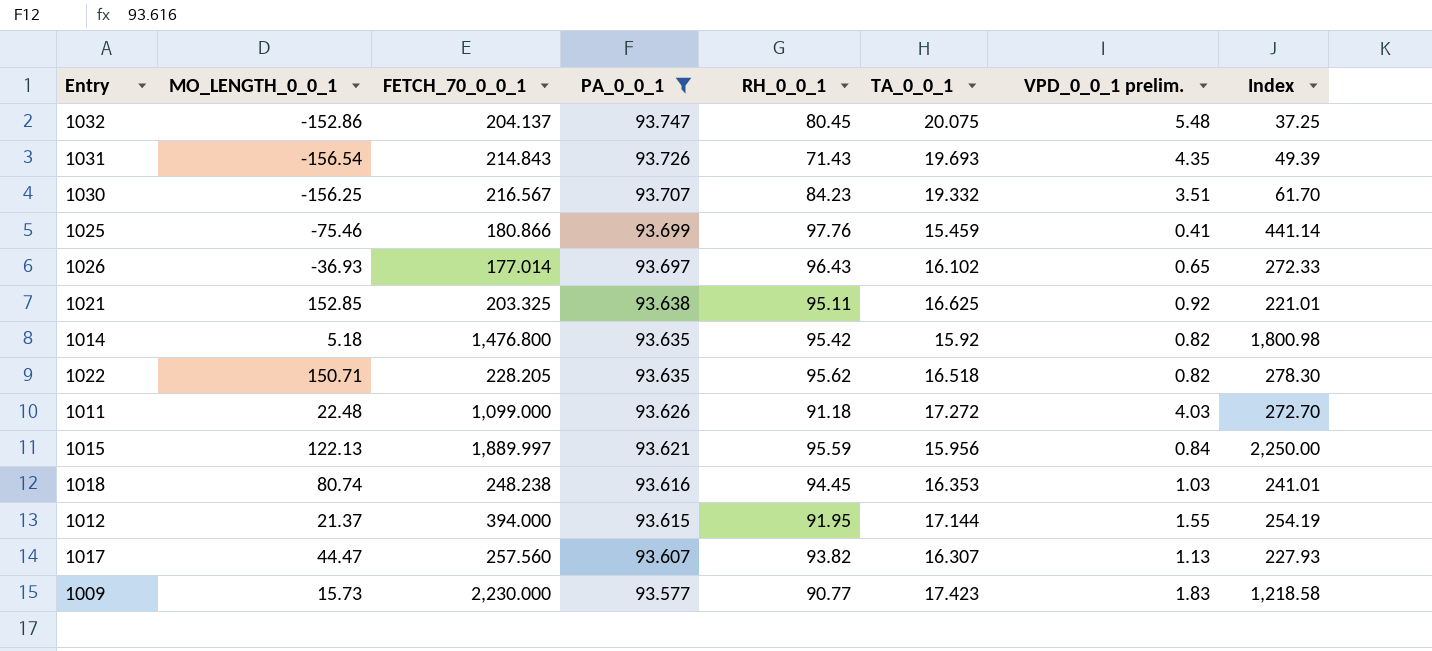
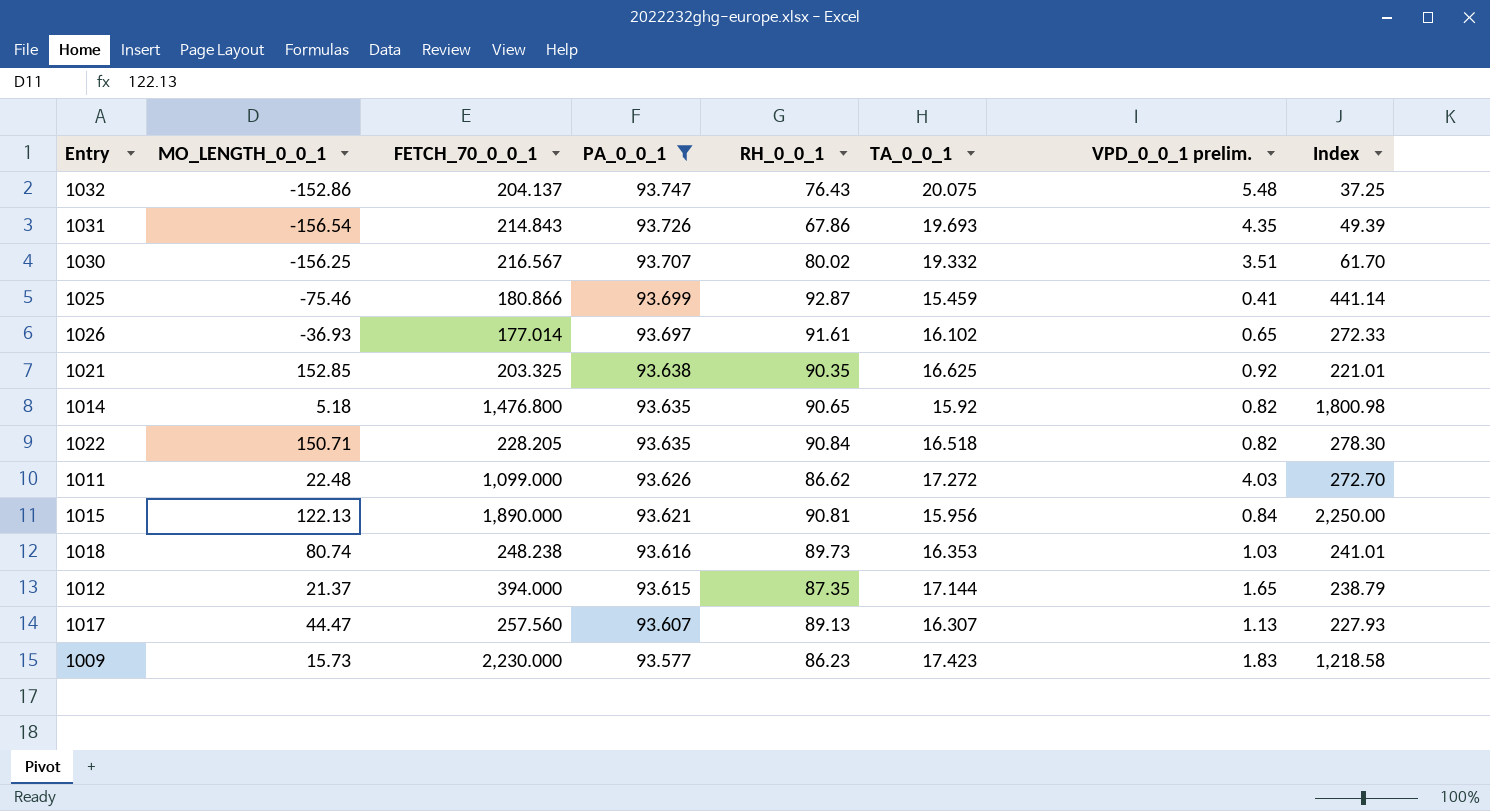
1032 | RH_0_0_1: 80.45 -> 76.43
1031 | RH_0_0_1: 71.43 -> 67.86
1030 | RH_0_0_1: 84.23 -> 80.02
1025 | RH_0_0_1: 97.76 -> 92.87
1026 | RH_0_0_1: 96.43 -> 91.61
1021 | RH_0_0_1: 95.11 -> 90.35
1014 | RH_0_0_1: 95.42 -> 90.65
1022 | RH_0_0_1: 95.62 -> 90.84
1011 | RH_0_0_1: 91.18 -> 86.62
1015 | FETCH_70_0_0_1: 1,889.997 -> 1,890.000
1015 | RH_0_0_1: 95.59 -> 90.81
1018 | RH_0_0_1: 94.45 -> 89.73
1012 | RH_0_0_1: 91.95 -> 87.35
1012 | VPD_0_0_1 prelim.: 1.55 -> 1.65
1012 | Index: 254.19 -> 238.79
1017 | RH_0_0_1: 93.82 -> 89.13
1009 | RH_0_0_1: 90.77 -> 86.23

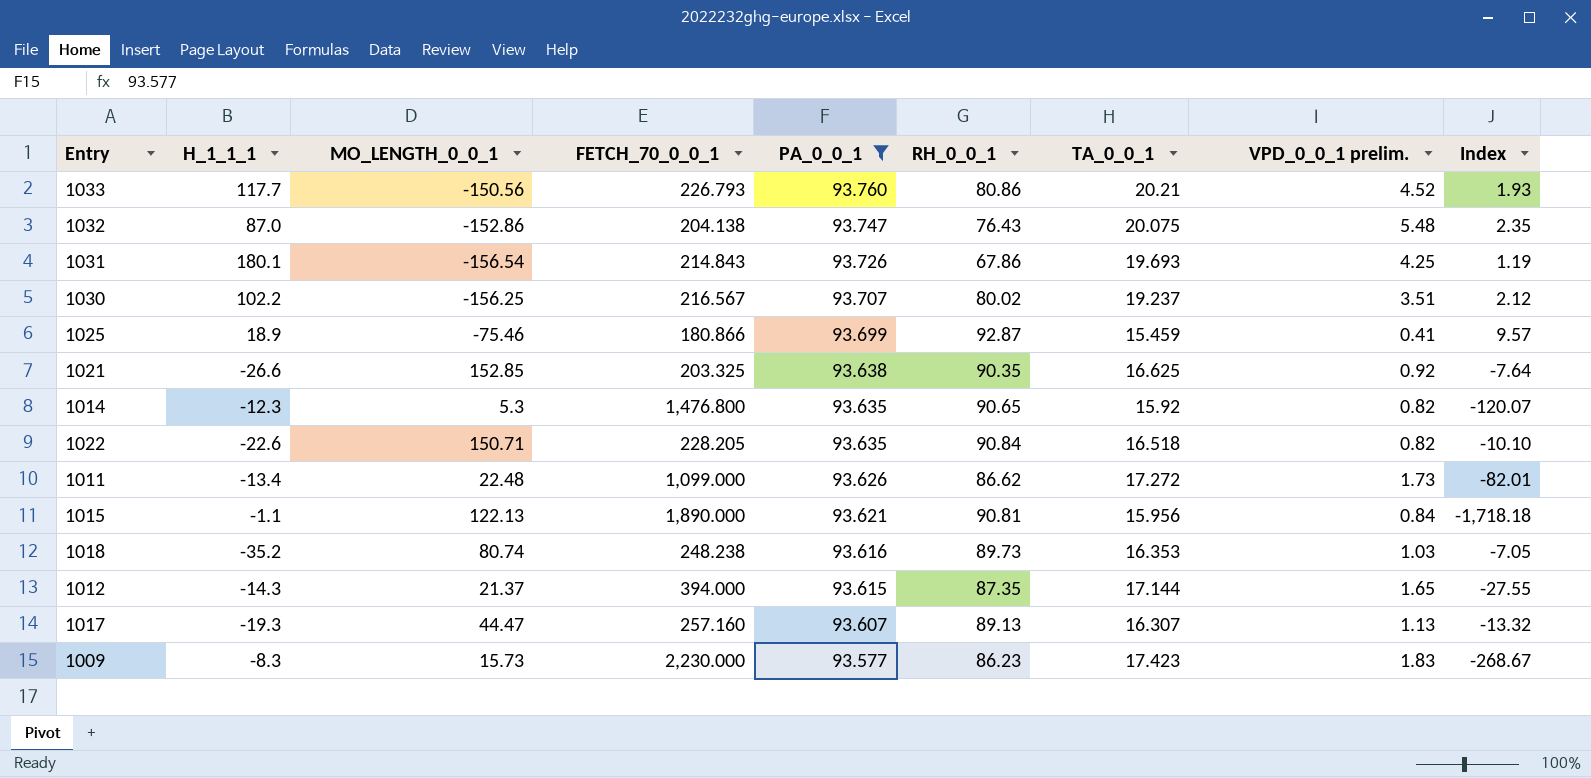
column H_1_1_1 | position: none -> 2
column Index | formula: [FETCH_70_0_0_1] / [VPD_0_0_1 prelim.] -> [FETCH_70_0_0_1] / [H_1_1_1]
row 1026: -36.93 | 177.014 | 93.697 | 91.61 | 16.102 | 0.65 | 272.33 -> none
row 1033: none -> 117.7 | -150.56 | 226.793 | 93.760 | 80.86 | 20.21 | 4.52 | 1.93
1032 | FETCH_70_0_0_1: 204.137 -> 204.138
1031 | VPD_0_0_1 prelim.: 4.35 -> 4.25
1030 | TA_0_0_1: 19.332 -> 19.237
1014 | MO_LENGTH_0_0_1: 5.18 -> 5.3
1011 | VPD_0_0_1 prelim.: 4.03 -> 1.73
1017 | FETCH_70_0_0_1: 257.560 -> 257.160

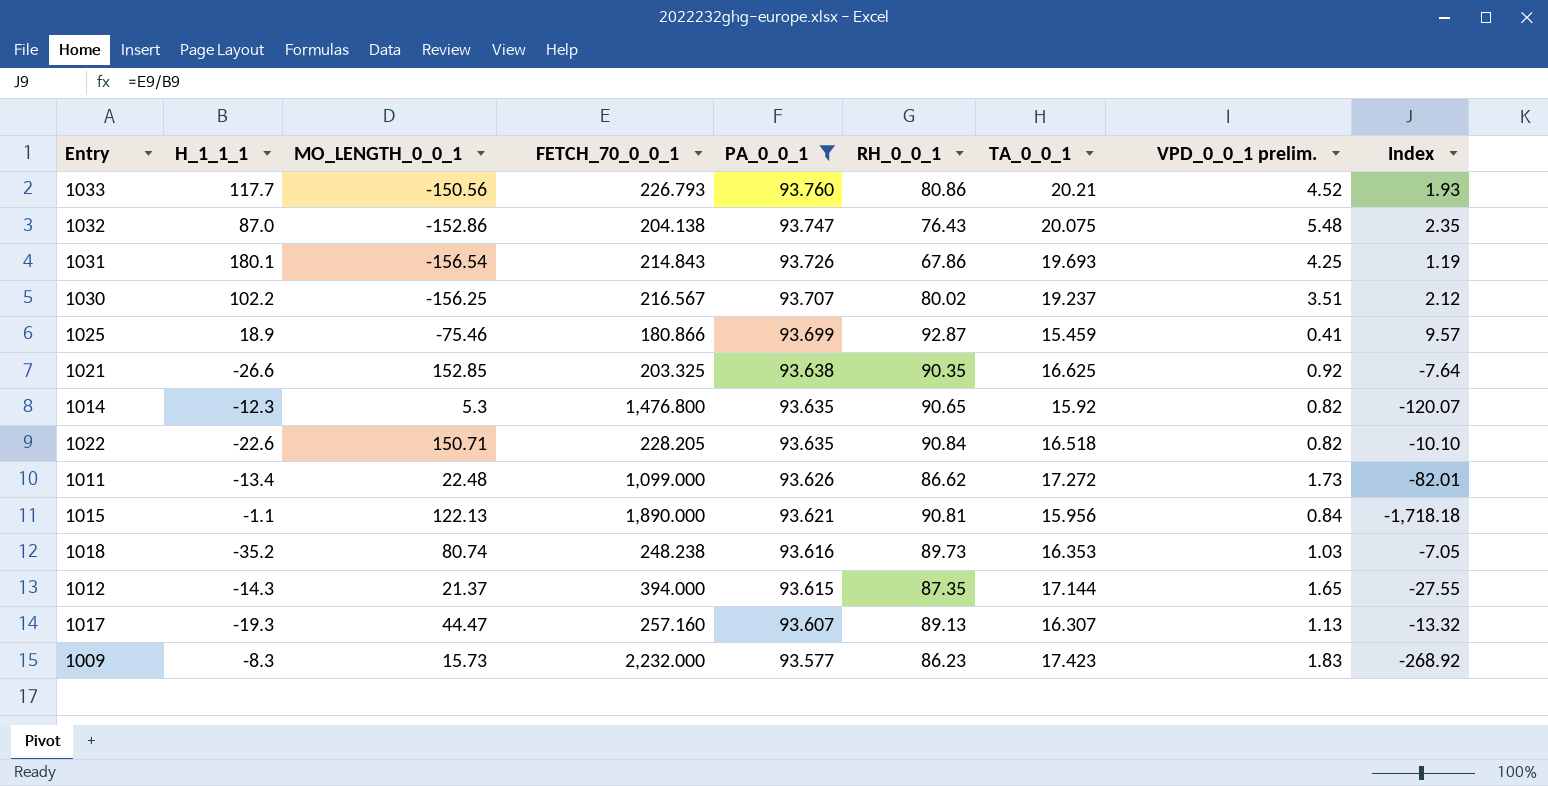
1009 | FETCH_70_0_0_1: 2,230.000 -> 2,232.000
1009 | Index: -268.67 -> -268.92

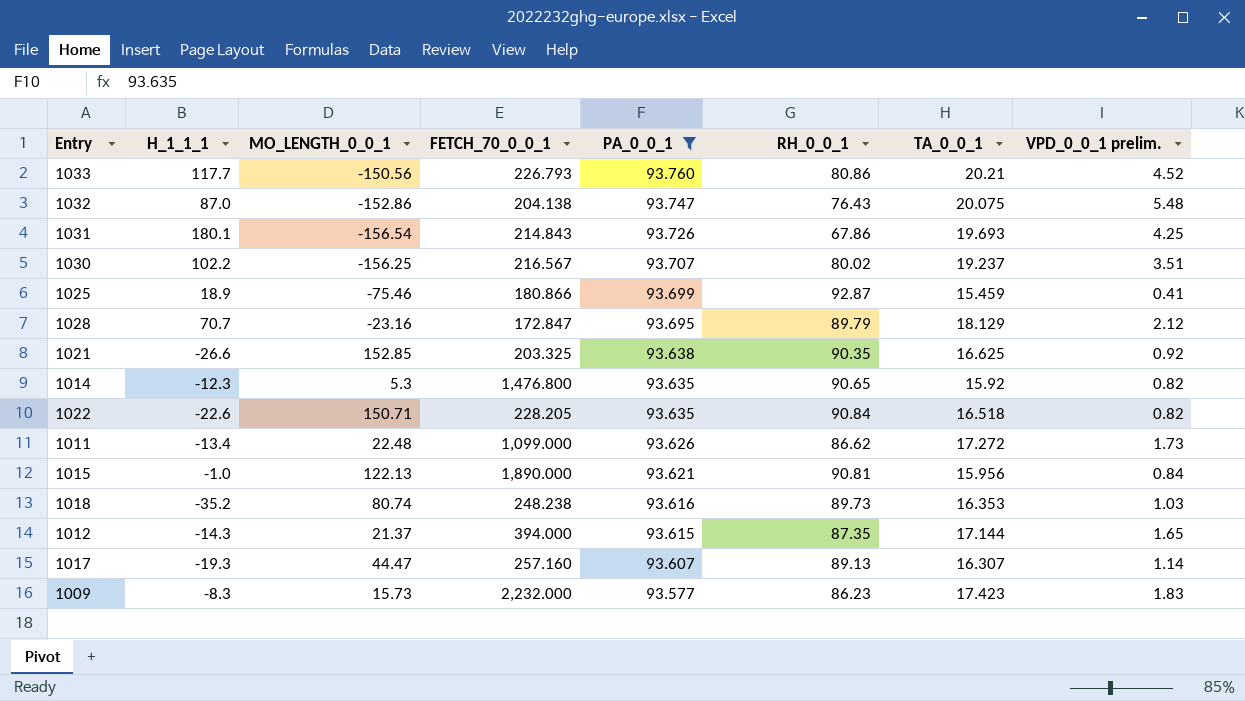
column Index | formula: [FETCH_70_0_0_1] / [H_1_1_1] -> none
row 1028: none -> 70.7 | -23.16 | 172.847 | 93.695 | 89.79 | 18.129 | 2.12
1015 | H_1_1_1: -1.1 -> -1.0
1017 | VPD_0_0_1 prelim.: 1.13 -> 1.14

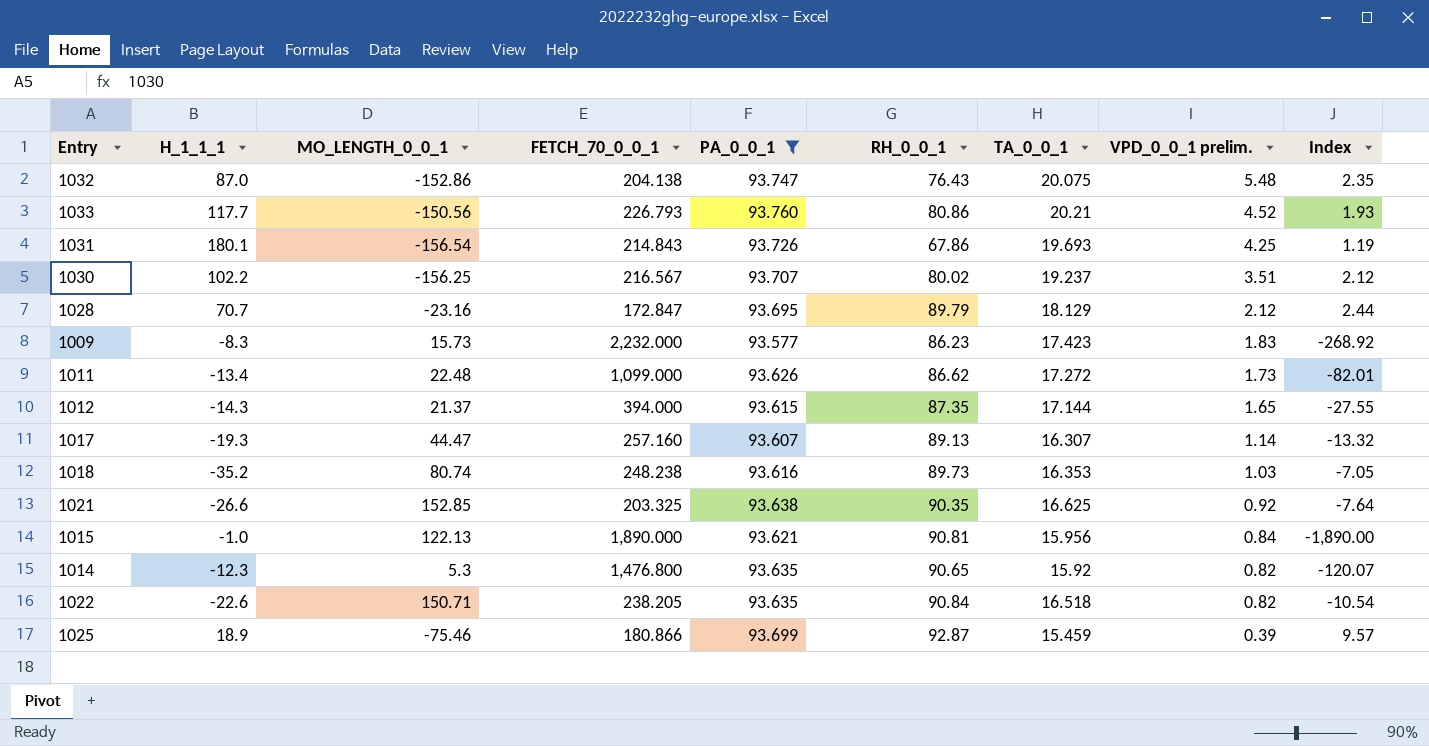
row order: PA_0_0_1 descending -> VPD_0_0_1 prelim. descending
column Index | formula: none -> [FETCH_70_0_0_1] / [H_1_1_1]
1022 | FETCH_70_0_0_1: 228.205 -> 238.205
1025 | VPD_0_0_1 prelim.: 0.41 -> 0.39

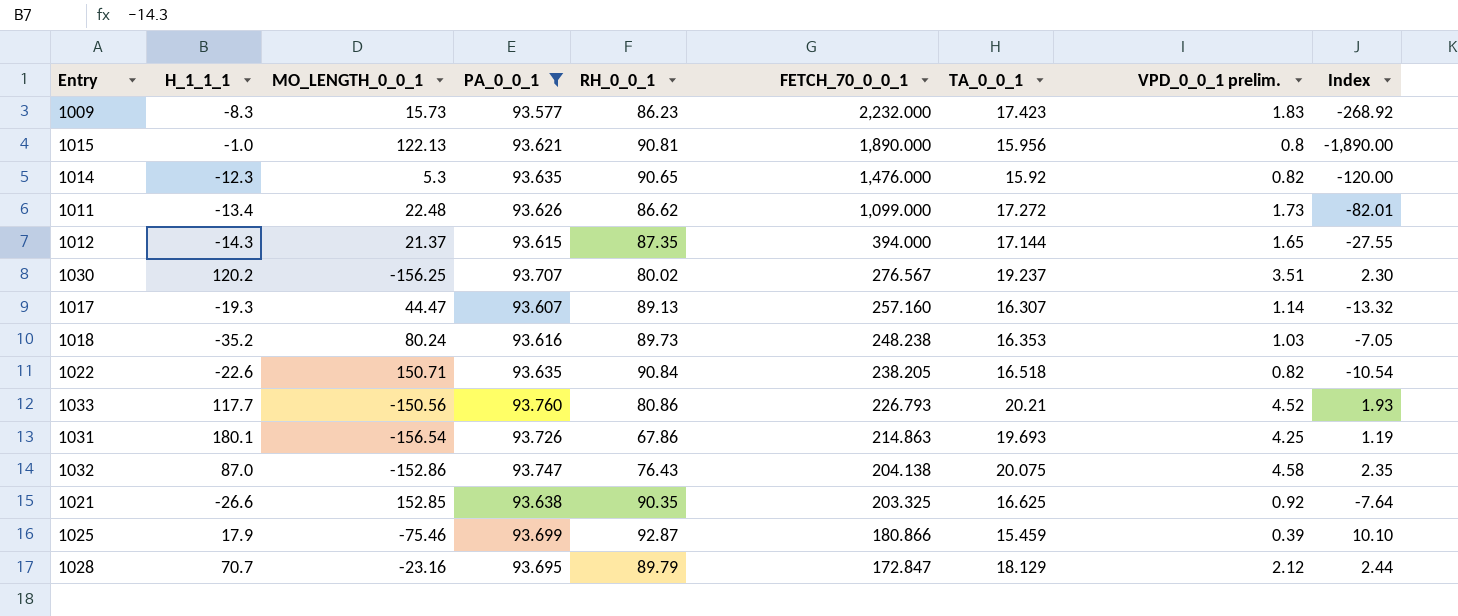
row order: VPD_0_0_1 prelim. descending -> FETCH_70_0_0_1 descending
column FETCH_70_0_0_1 | position: 4 -> 6
1015 | VPD_0_0_1 prelim.: 0.84 -> 0.8
1014 | FETCH_70_0_0_1: 1,476.800 -> 1,476.000
1014 | Index: -120.07 -> -120.00
1030 | H_1_1_1: 102.2 -> 120.2
1030 | FETCH_70_0_0_1: 216.567 -> 276.567
1030 | Index: 2.12 -> 2.30
1018 | MO_LENGTH_0_0_1: 80.74 -> 80.24
1031 | FETCH_70_0_0_1: 214.843 -> 214.863
1032 | VPD_0_0_1 prelim.: 5.48 -> 4.58
1025 | H_1_1_1: 18.9 -> 17.9
1025 | Index: 9.57 -> 10.10

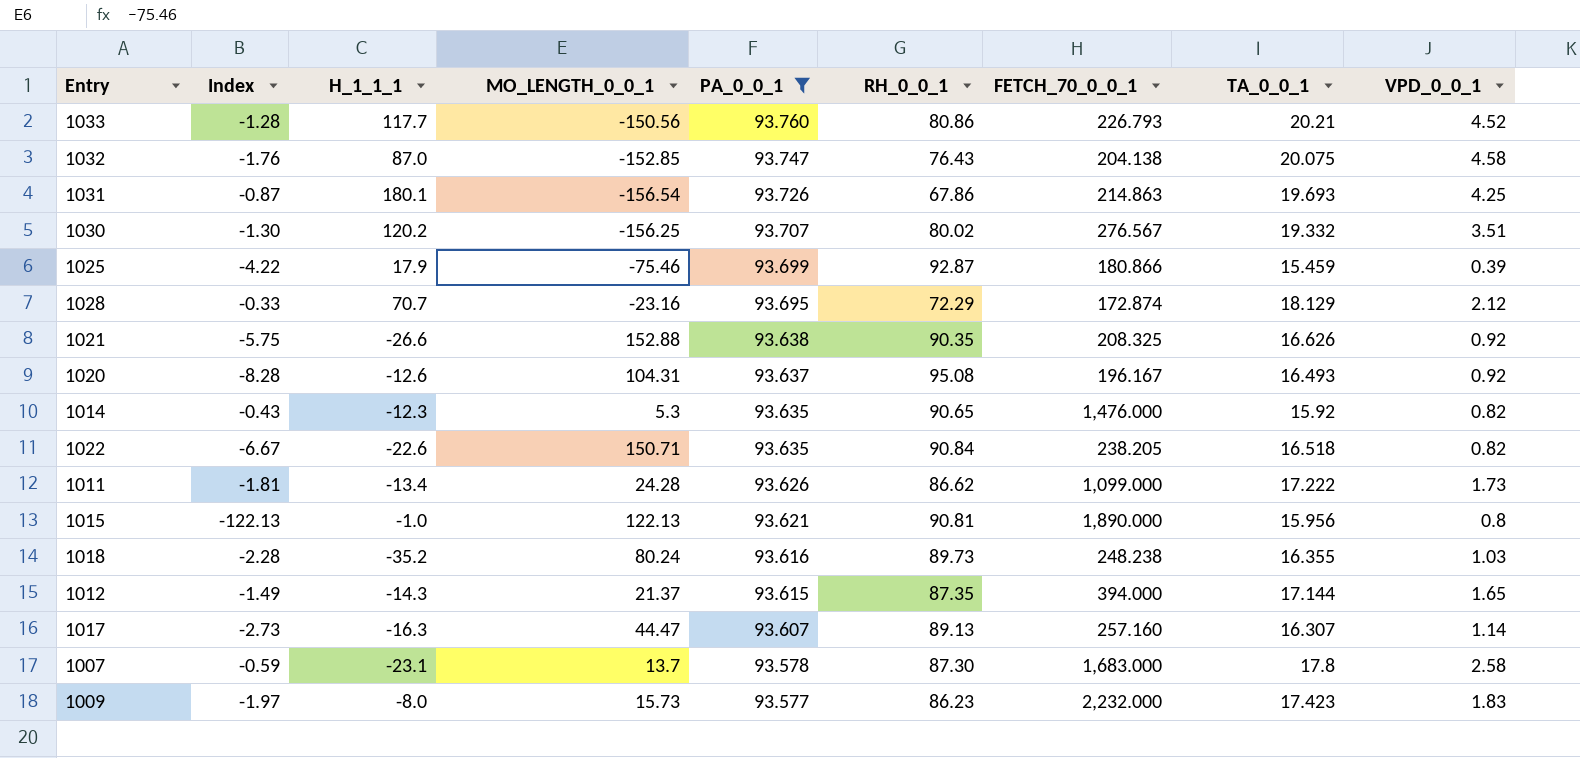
row order: FETCH_70_0_0_1 descending -> PA_0_0_1 descending
column Index | formula: [FETCH_70_0_0_1] / [H_1_1_1] -> [MO_LENGTH_0_0_1] / [H_1_1_1]
column Index | position: 9 -> 2
column name: VPD_0_0_1 prelim. -> VPD_0_0_1
1032 | MO_LENGTH_0_0_1: -152.86 -> -152.85
1030 | TA_0_0_1: 19.237 -> 19.332
1028 | RH_0_0_1: 89.79 -> 72.29
1028 | FETCH_70_0_0_1: 172.847 -> 172.874
1021 | MO_LENGTH_0_0_1: 152.85 -> 152.88
1021 | FETCH_70_0_0_1: 203.325 -> 208.325
1021 | TA_0_0_1: 16.625 -> 16.626
row 1020: none -> -8.28 | -12.6 | 104.31 | 93.637 | 95.08 | 196.167 | 16.493 | 0.92
1011 | MO_LENGTH_0_0_1: 22.48 -> 24.28
1011 | TA_0_0_1: 17.272 -> 17.222
1018 | TA_0_0_1: 16.353 -> 16.355
1017 | H_1_1_1: -19.3 -> -16.3
row 1007: none -> -0.59 | -23.1 | 13.7 | 93.578 | 87.30 | 1,683.000 | 17.8 | 2.58
1009 | H_1_1_1: -8.3 -> -8.0

